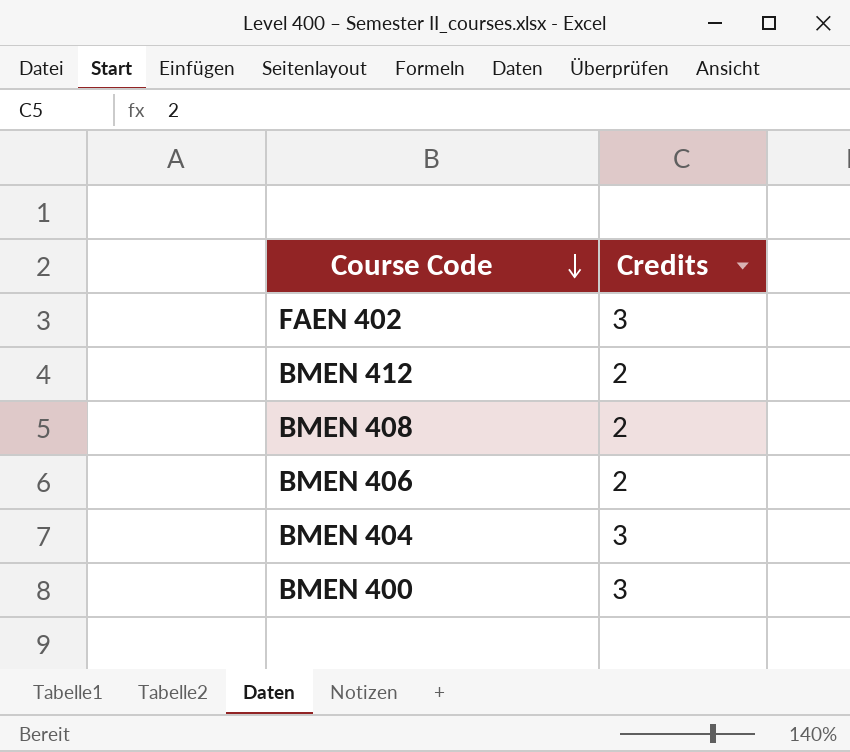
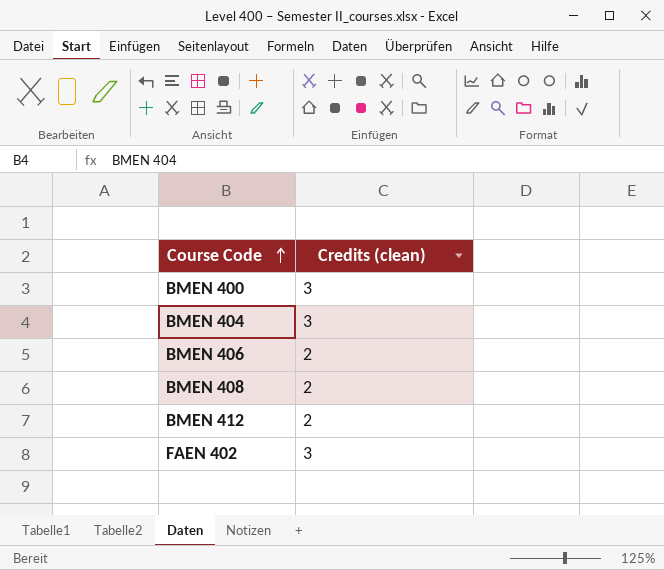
row order: Course Code descending -> Course Code ascending
column name: Credits -> Credits (clean)

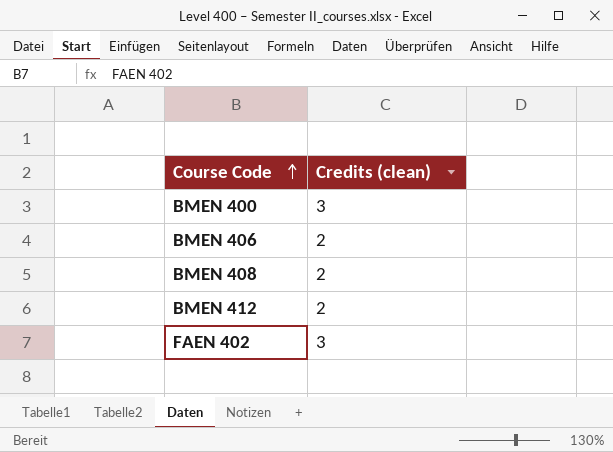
row BMEN 404: 3 -> none

